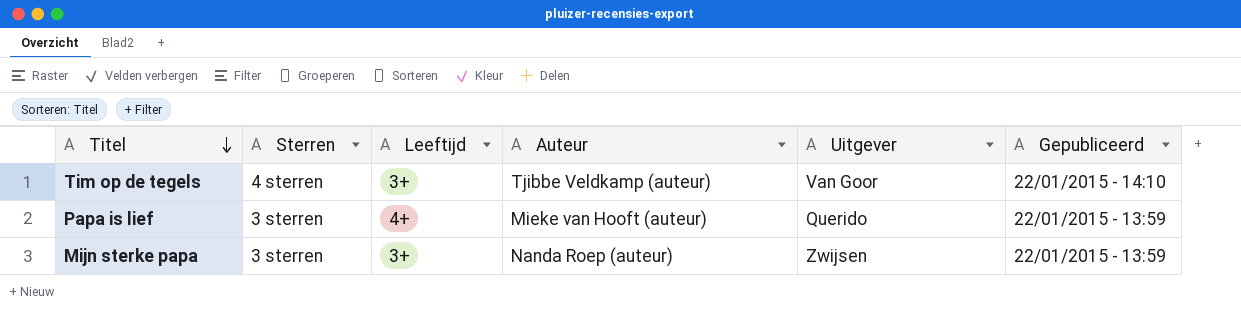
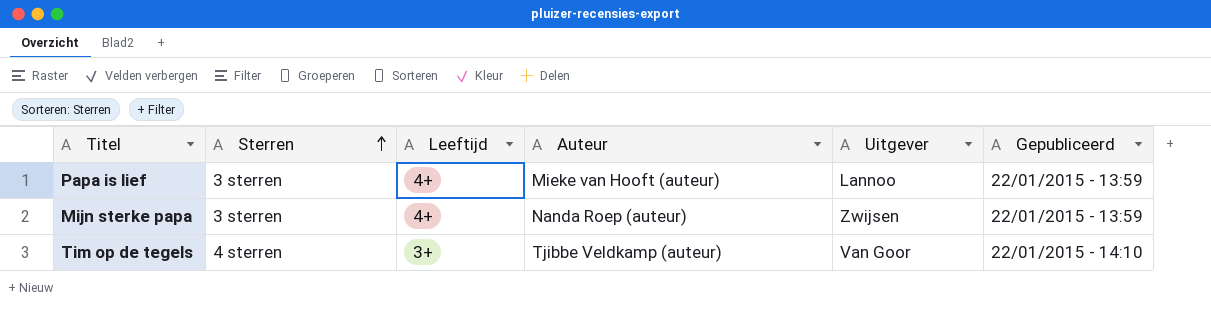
row order: Titel descending -> Sterren ascending
Papa is lief | Uitgever: Querido -> Lannoo
Mijn sterke papa | Leeftijd: 3+ -> 4+

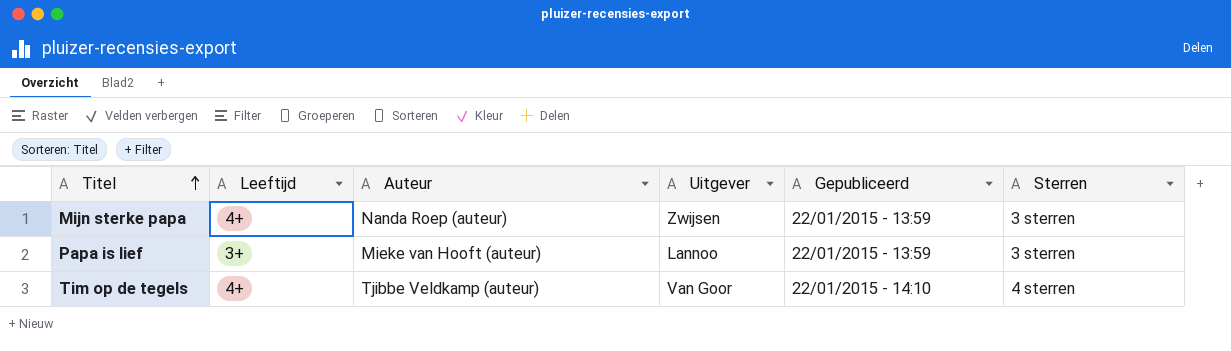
row order: Sterren ascending -> Titel ascending
column Sterren | position: 2 -> 6
Papa is lief | Leeftijd: 4+ -> 3+
Tim op de tegels | Leeftijd: 3+ -> 4+

